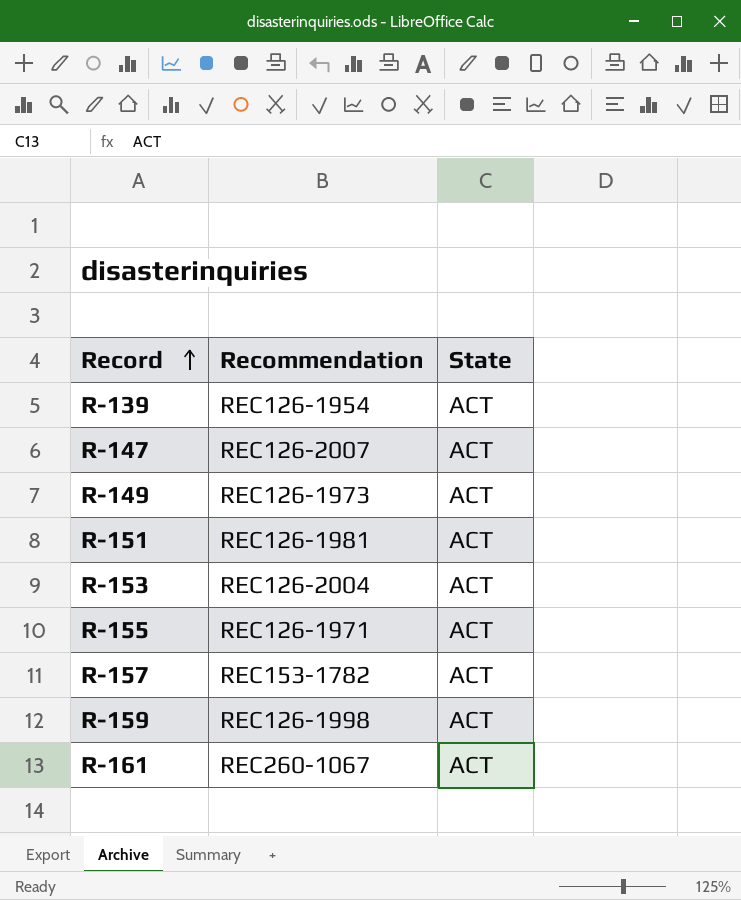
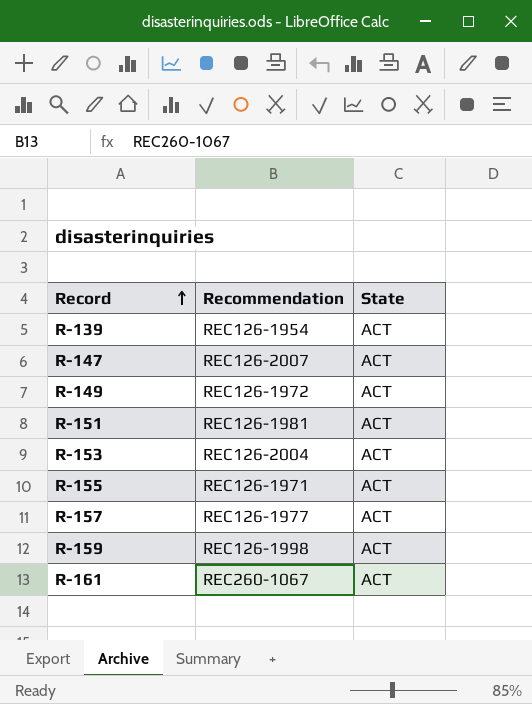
R-149 | Recommendation: REC126-1973 -> REC126-1972
R-157 | Recommendation: REC153-1782 -> REC126-1977

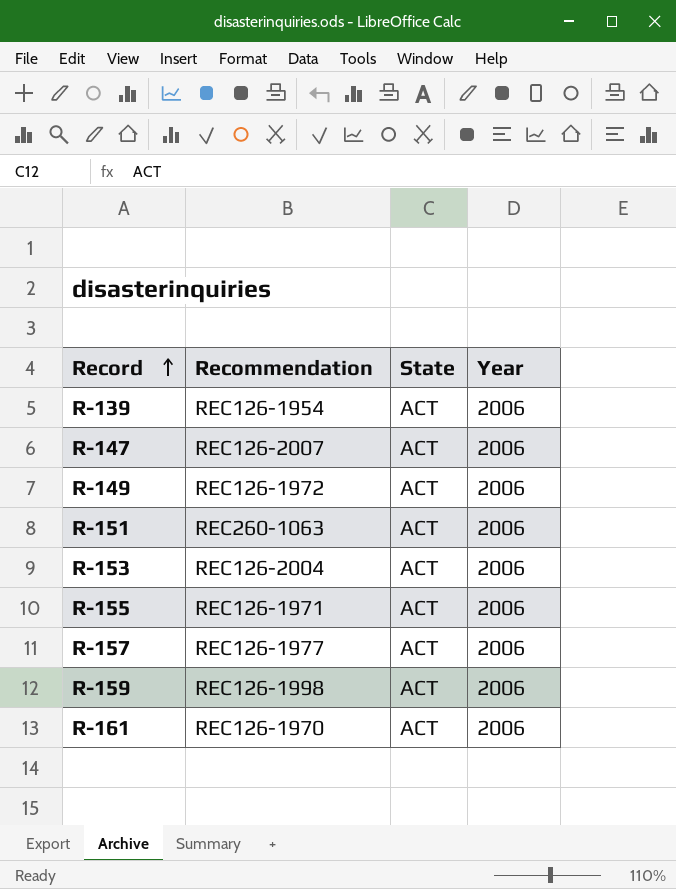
column Year | position: none -> 4
R-151 | Recommendation: REC126-1981 -> REC260-1063
R-161 | Recommendation: REC260-1067 -> REC126-1970

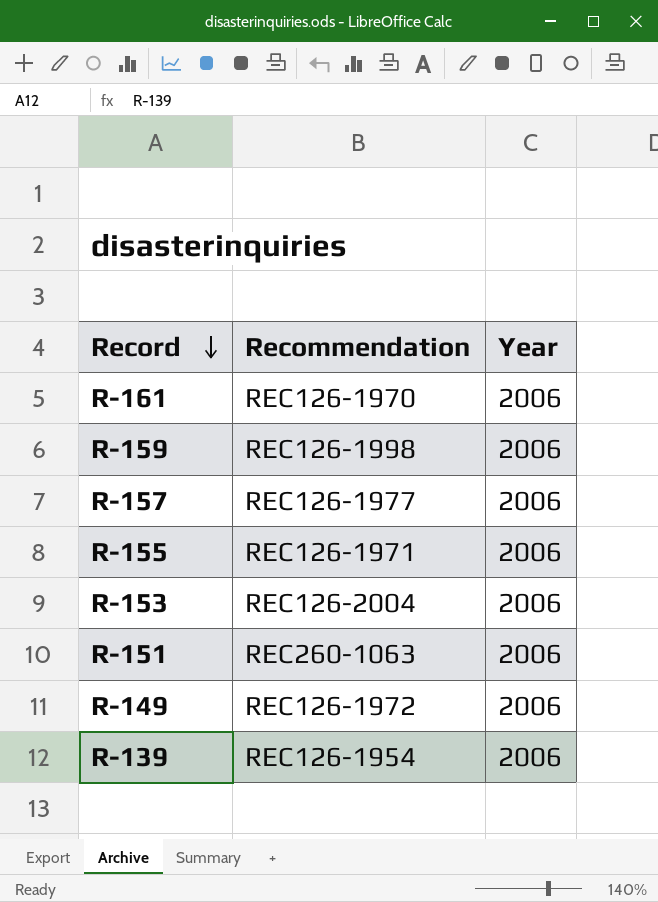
row order: Record ascending -> Record descending
column State | position: 3 -> none
row R-147: REC126-2007 | ACT | 2006 -> none

